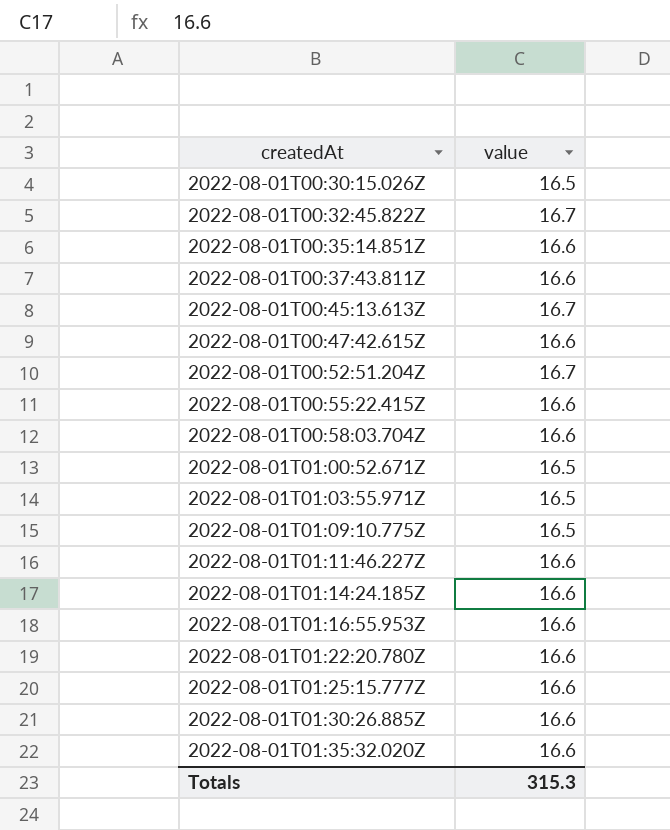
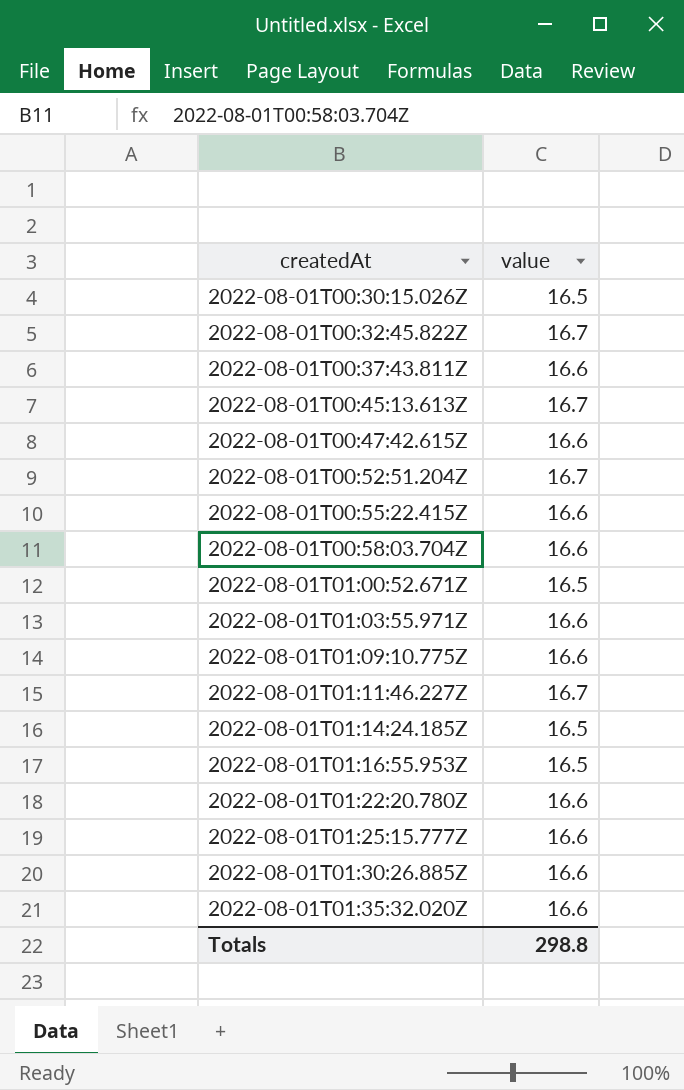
row 2022-08-01T00:35:14.851Z: 16.6 -> none
2022-08-01T01:03:55.971Z | value: 16.5 -> 16.6
2022-08-01T01:09:10.775Z | value: 16.5 -> 16.6
2022-08-01T01:11:46.227Z | value: 16.6 -> 16.7
2022-08-01T01:14:24.185Z | value: 16.6 -> 16.5
2022-08-01T01:16:55.953Z | value: 16.6 -> 16.5
Totals | value: 315.3 -> 298.8

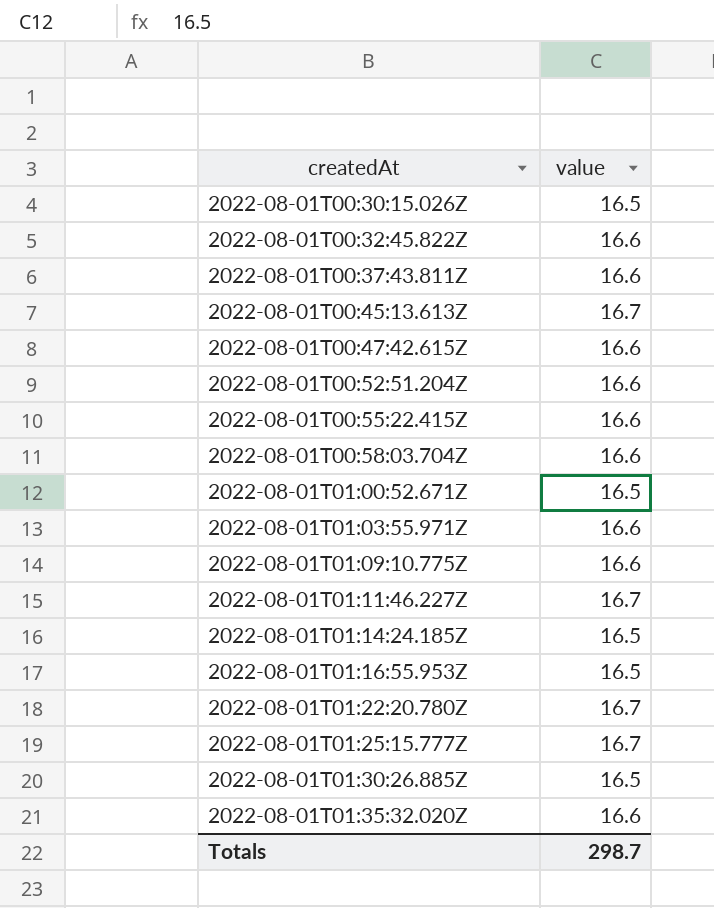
2022-08-01T00:32:45.822Z | value: 16.7 -> 16.6
2022-08-01T00:52:51.204Z | value: 16.7 -> 16.6
2022-08-01T01:22:20.780Z | value: 16.6 -> 16.7
2022-08-01T01:25:15.777Z | value: 16.6 -> 16.7
2022-08-01T01:30:26.885Z | value: 16.6 -> 16.5
Totals | value: 298.8 -> 298.7

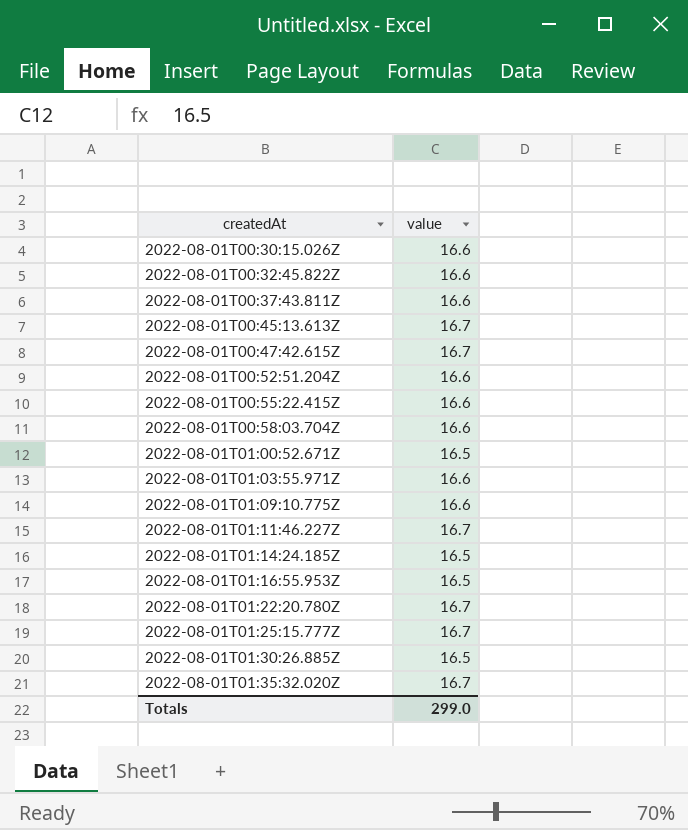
2022-08-01T00:30:15.026Z | value: 16.5 -> 16.6
2022-08-01T00:47:42.615Z | value: 16.6 -> 16.7
2022-08-01T01:35:32.020Z | value: 16.6 -> 16.7
Totals | value: 298.7 -> 299.0

